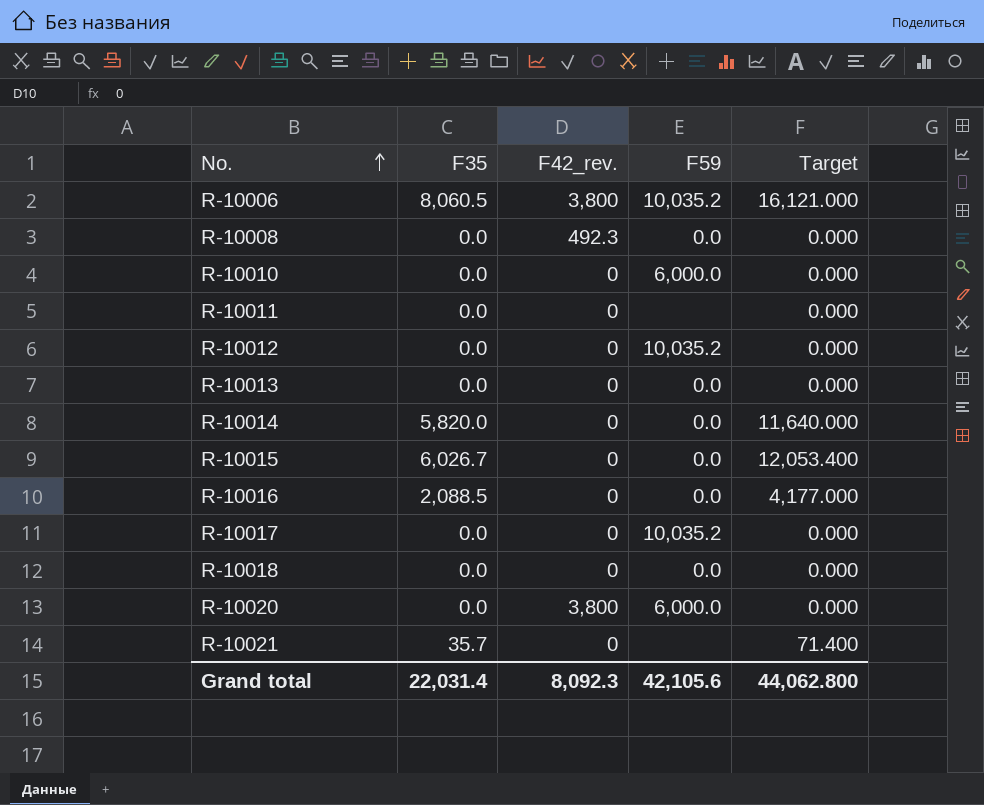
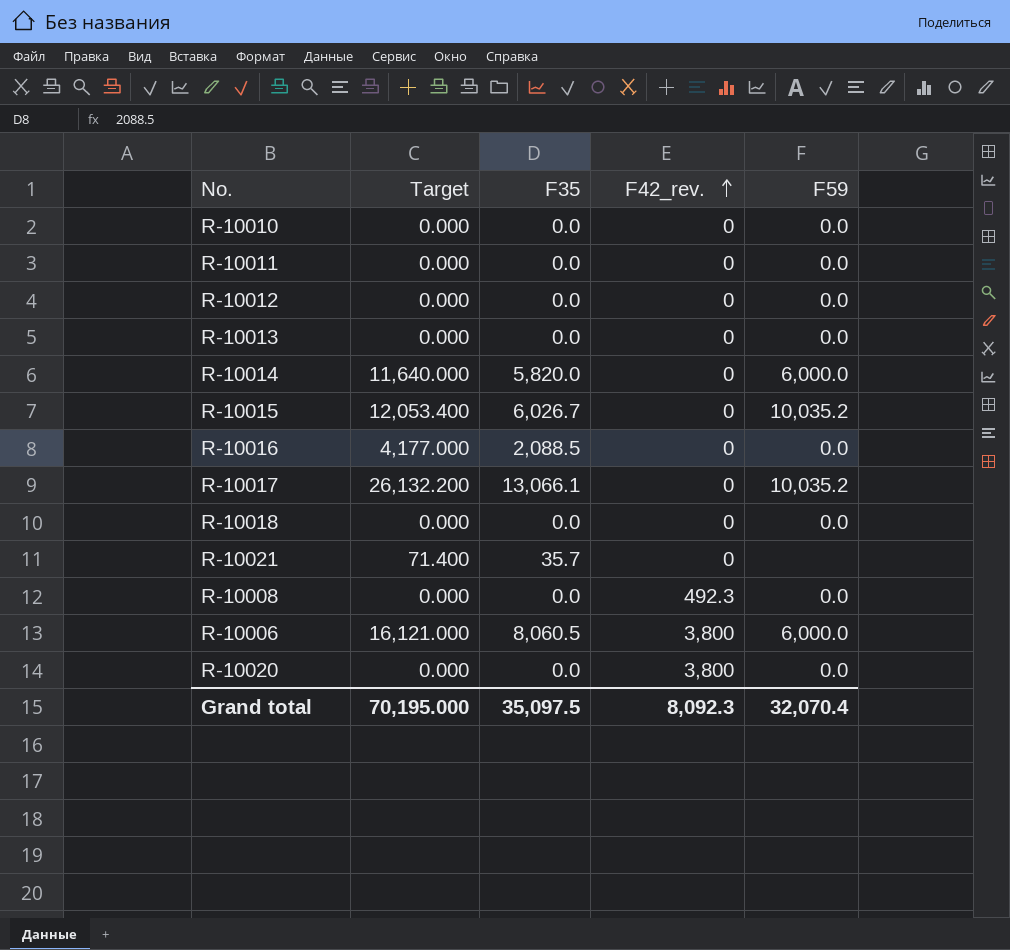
row order: No. ascending -> F42_rev. ascending
column Target | position: 5 -> 2
R-10010 | F59: 6,000.0 -> 0.0
R-10011 | F59: none -> 0.0
R-10012 | F59: 10,035.2 -> 0.0
R-10014 | F59: 0.0 -> 6,000.0
R-10015 | F59: 0.0 -> 10,035.2
R-10017 | Target: 0.000 -> 26,132.200
R-10017 | F35: 0.0 -> 13,066.1
R-10006 | F59: 10,035.2 -> 6,000.0
R-10020 | F59: 6,000.0 -> 0.0
Grand total | Target: 44,062.800 -> 70,195.000
Grand total | F35: 22,031.4 -> 35,097.5
Grand total | F59: 42,105.6 -> 32,070.4

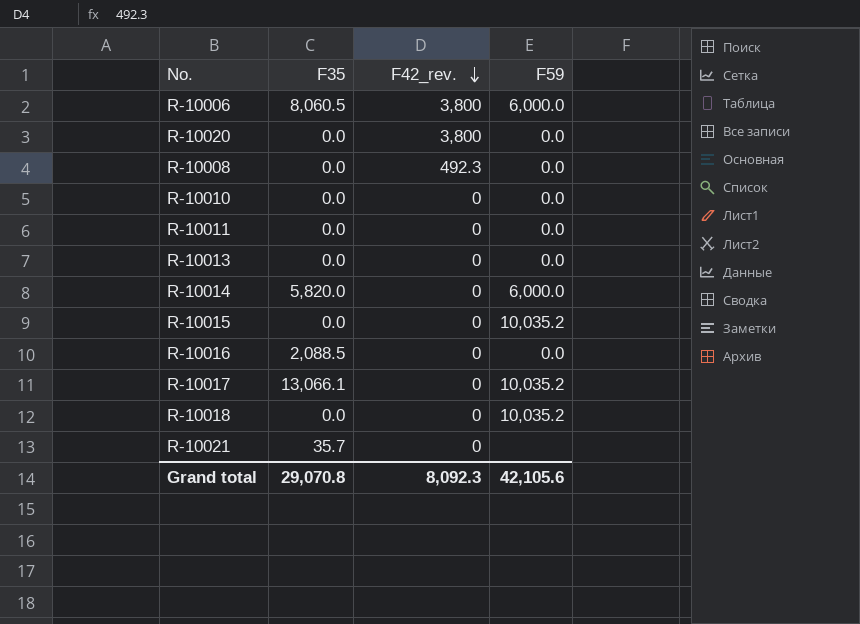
row order: F42_rev. ascending -> F42_rev. descending
column Target | formula: [F35] * 2 -> none
row R-10012: 0.000 | 0.0 | 0 | 0.0 -> none
R-10015 | F35: 6,026.7 -> 0.0
R-10018 | F59: 0.0 -> 10,035.2
Grand total | F35: 35,097.5 -> 29,070.8
Grand total | F59: 32,070.4 -> 42,105.6

